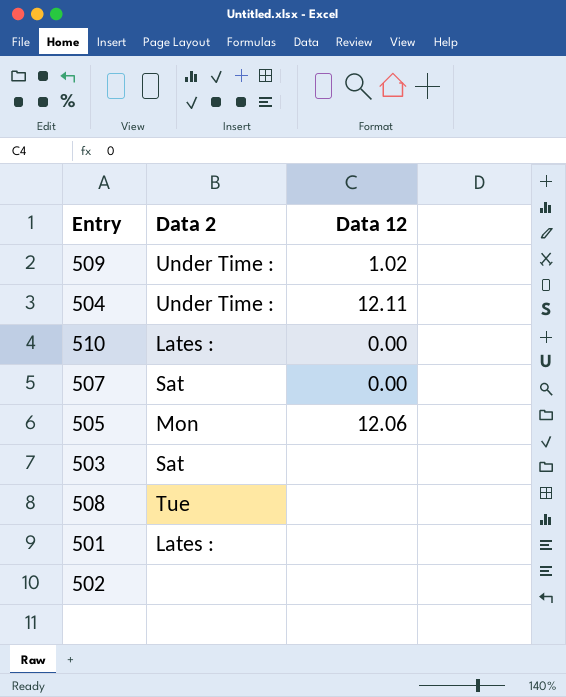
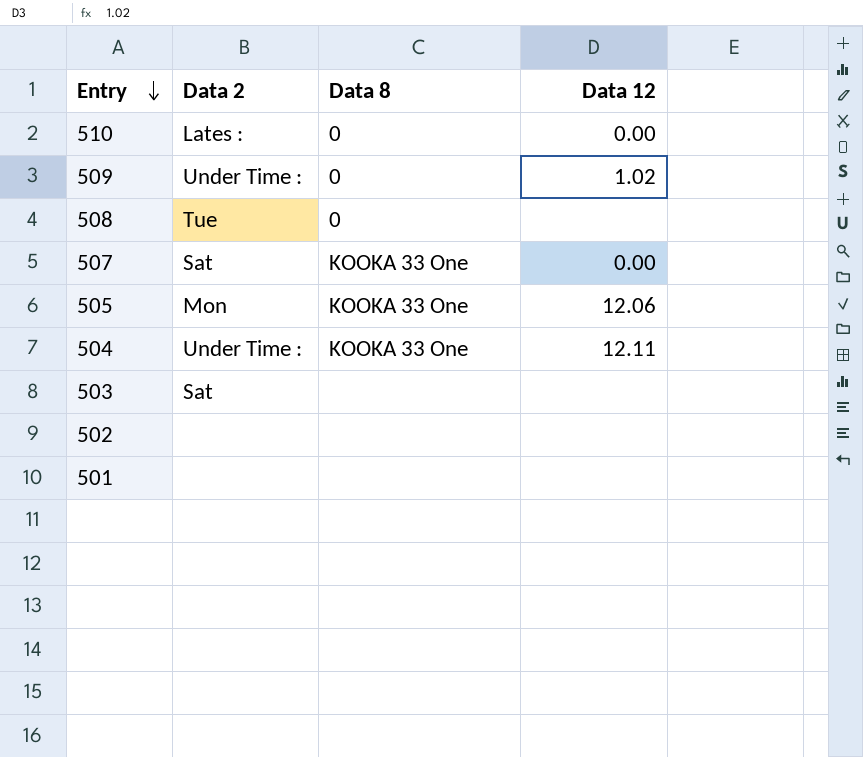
row order: none -> Entry descending
column Data 8 | position: none -> 3
501 | Data 2: Lates : -> none

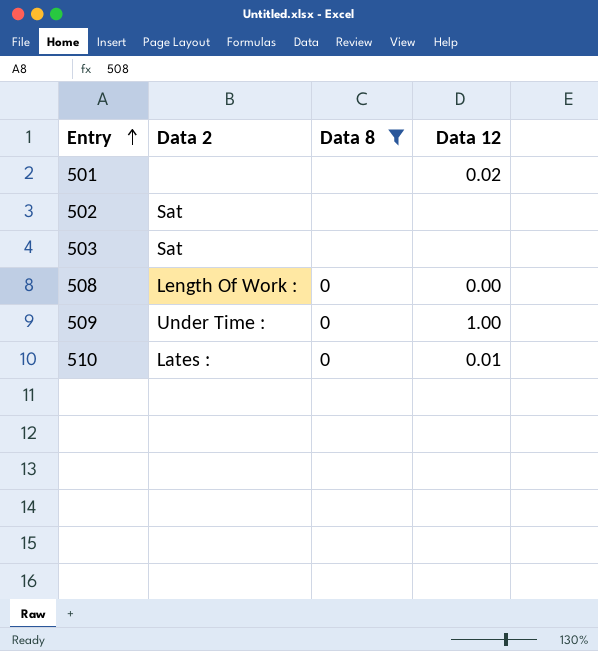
filter: none -> Data 8 != KOOKA 33 One
row order: Entry descending -> Entry ascending
501 | Data 12: none -> 0.02
502 | Data 2: none -> Sat
508 | Data 2: Tue -> Length Of Work :
508 | Data 12: none -> 0.00
509 | Data 12: 1.02 -> 1.00
510 | Data 12: 0.00 -> 0.01

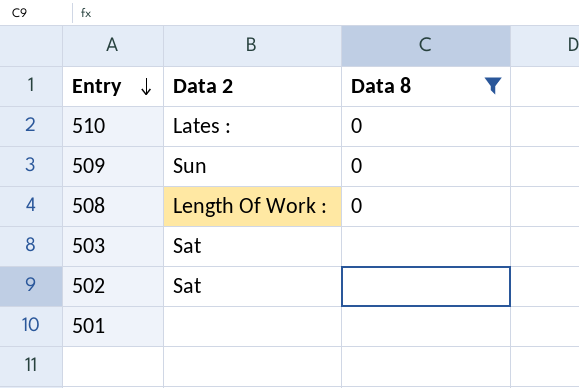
row order: Entry ascending -> Entry descending
column Data 12 | position: 4 -> none
509 | Data 2: Under Time : -> Sun

